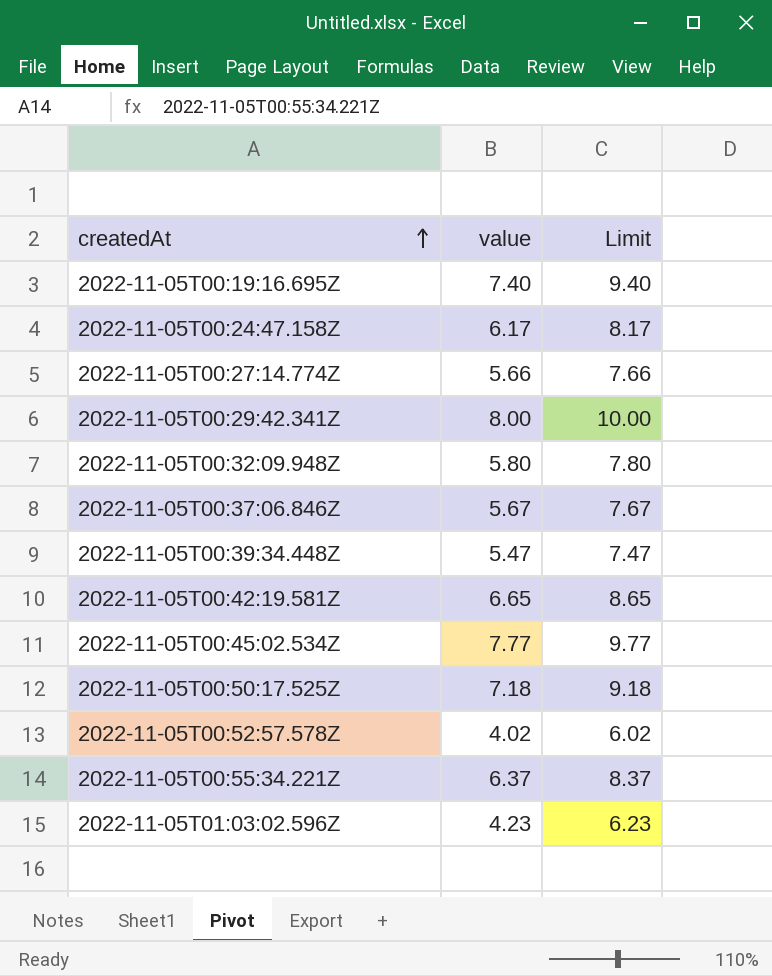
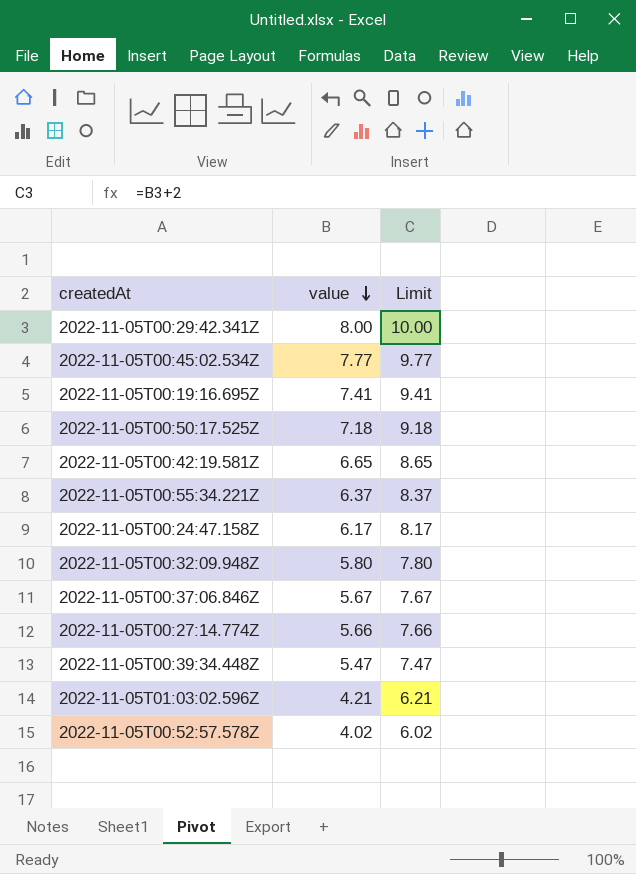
row order: createdAt ascending -> value descending
2022-11-05T00:19:16.695Z | value: 7.40 -> 7.41
2022-11-05T00:19:16.695Z | Limit: 9.40 -> 9.41
2022-11-05T01:03:02.596Z | value: 4.23 -> 4.21
2022-11-05T01:03:02.596Z | Limit: 6.23 -> 6.21

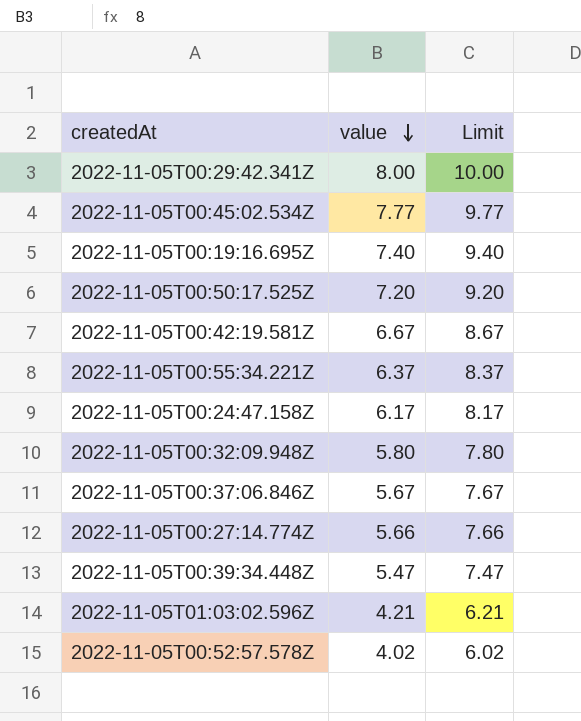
2022-11-05T00:19:16.695Z | value: 7.41 -> 7.40
2022-11-05T00:19:16.695Z | Limit: 9.41 -> 9.40
2022-11-05T00:50:17.525Z | value: 7.18 -> 7.20
2022-11-05T00:50:17.525Z | Limit: 9.18 -> 9.20
2022-11-05T00:42:19.581Z | value: 6.65 -> 6.67
2022-11-05T00:42:19.581Z | Limit: 8.65 -> 8.67

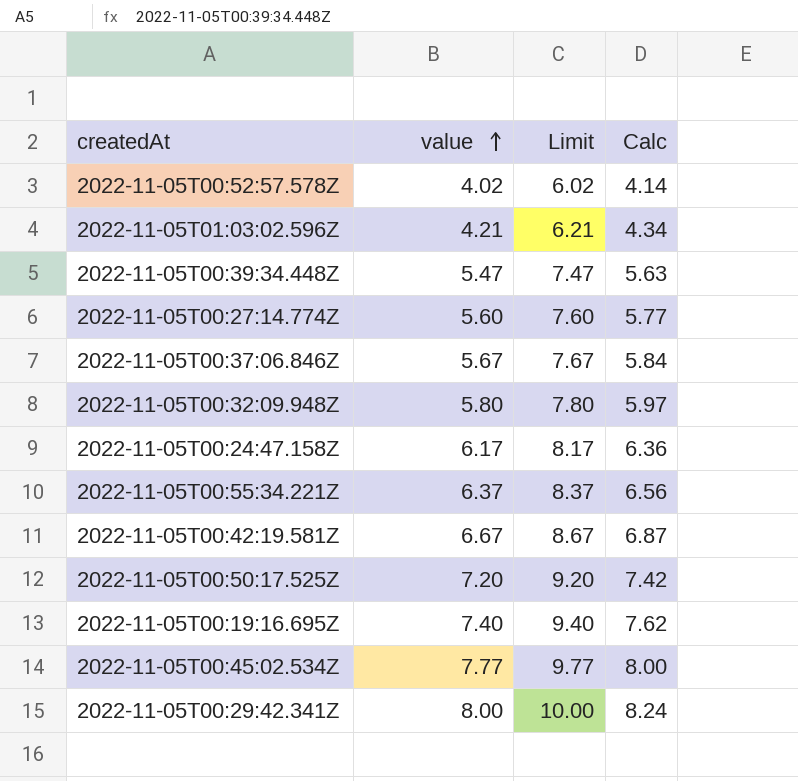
row order: value descending -> value ascending
column Calc | formula: none -> [value] * 1.03
2022-11-05T00:27:14.774Z | value: 5.66 -> 5.60
2022-11-05T00:27:14.774Z | Limit: 7.66 -> 7.60

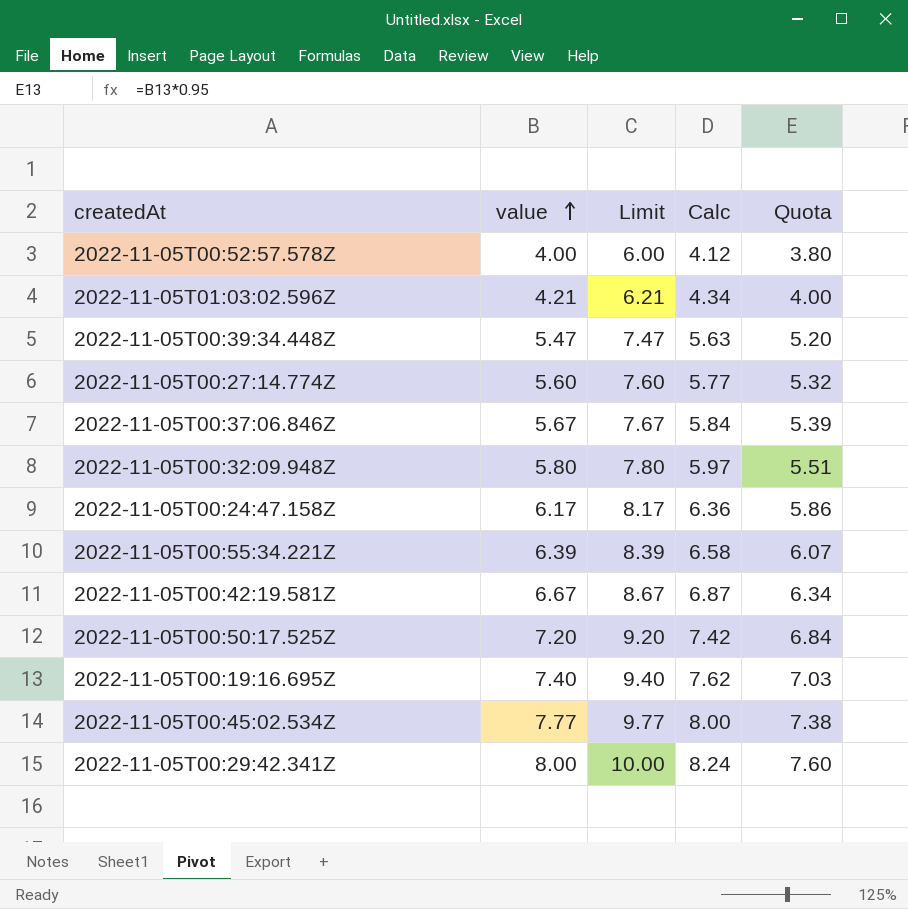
column Quota | formula: none -> [value] * 0.95
2022-11-05T00:52:57.578Z | value: 4.02 -> 4.00
2022-11-05T00:52:57.578Z | Limit: 6.02 -> 6.00
2022-11-05T00:52:57.578Z | Calc: 4.14 -> 4.12
2022-11-05T00:55:34.221Z | value: 6.37 -> 6.39
2022-11-05T00:55:34.221Z | Limit: 8.37 -> 8.39
2022-11-05T00:55:34.221Z | Calc: 6.56 -> 6.58

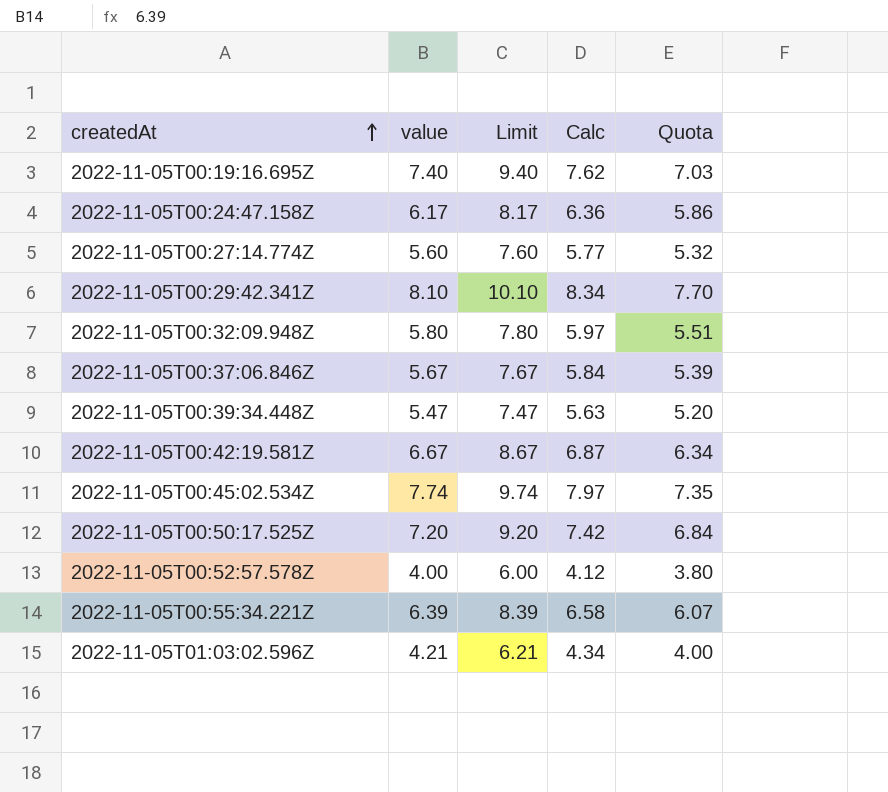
row order: value ascending -> createdAt ascending
2022-11-05T00:29:42.341Z | value: 8.00 -> 8.10
2022-11-05T00:29:42.341Z | Limit: 10.00 -> 10.10
2022-11-05T00:29:42.341Z | Calc: 8.24 -> 8.34
2022-11-05T00:29:42.341Z | Quota: 7.60 -> 7.70
2022-11-05T00:45:02.534Z | value: 7.77 -> 7.74
2022-11-05T00:45:02.534Z | Limit: 9.77 -> 9.74
2022-11-05T00:45:02.534Z | Calc: 8.00 -> 7.97
2022-11-05T00:45:02.534Z | Quota: 7.38 -> 7.35

